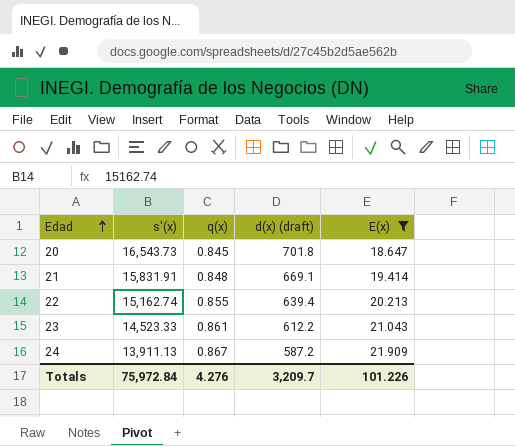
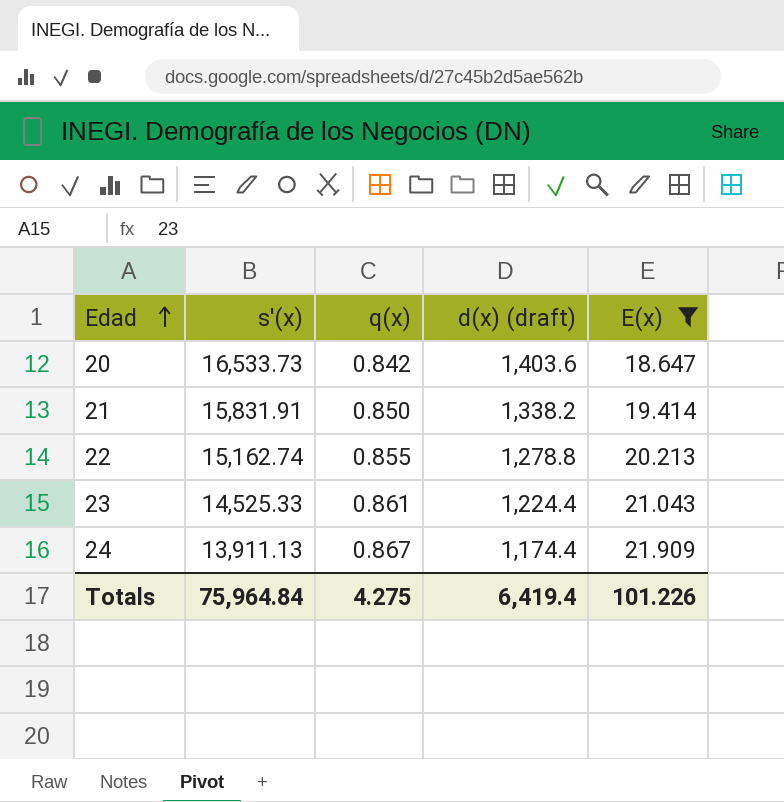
20 | s'(x): 16,543.73 -> 16,533.73
20 | q(x): 0.845 -> 0.842
20 | d(x) (draft): 701.8 -> 1,403.6
21 | q(x): 0.848 -> 0.850
21 | d(x) (draft): 669.1 -> 1,338.2
22 | d(x) (draft): 639.4 -> 1,278.8
23 | s'(x): 14,523.33 -> 14,525.33
23 | d(x) (draft): 612.2 -> 1,224.4
24 | d(x) (draft): 587.2 -> 1,174.4
Totals | s'(x): 75,972.84 -> 75,964.84
Totals | q(x): 4.276 -> 4.275
Totals | d(x) (draft): 3,209.7 -> 6,419.4

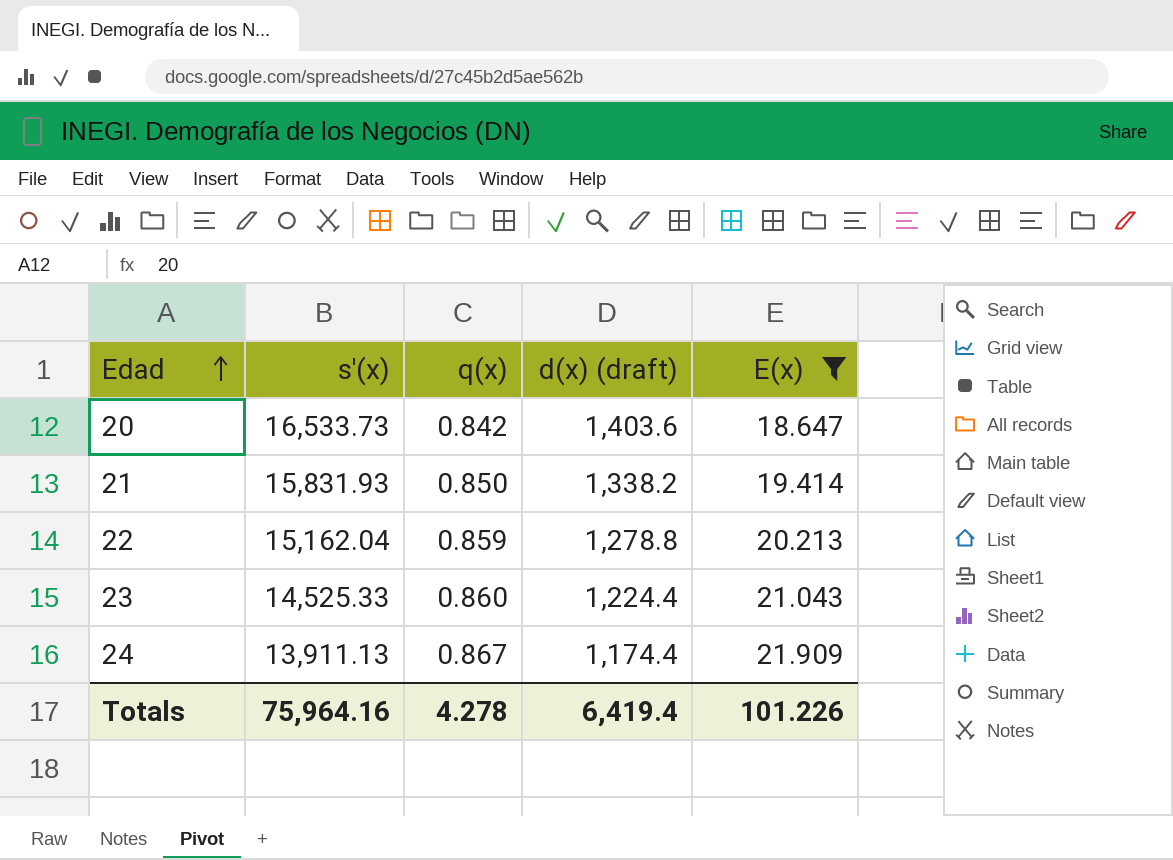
21 | s'(x): 15,831.91 -> 15,831.93
22 | s'(x): 15,162.74 -> 15,162.04
22 | q(x): 0.855 -> 0.859
23 | q(x): 0.861 -> 0.860
Totals | s'(x): 75,964.84 -> 75,964.16
Totals | q(x): 4.275 -> 4.278

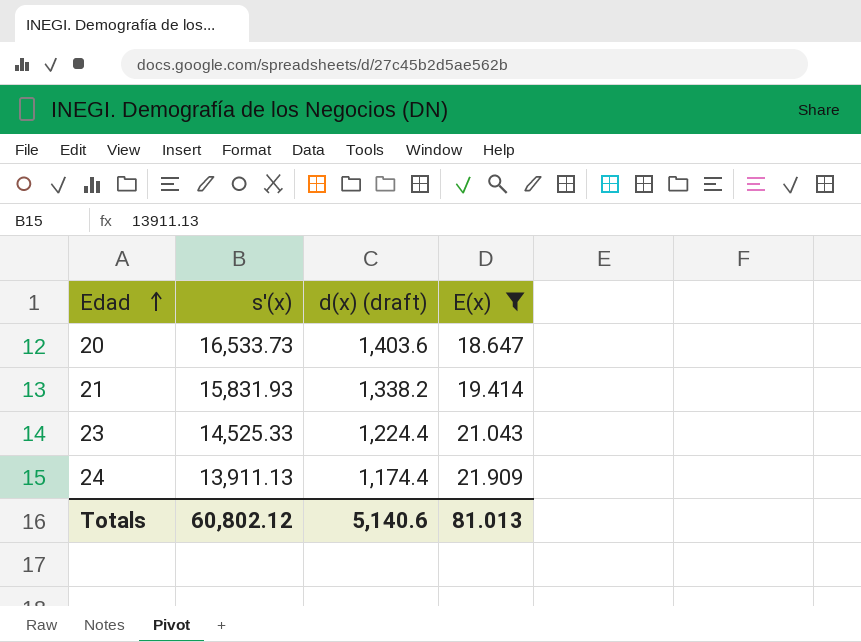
column q(x) | position: 3 -> none
row 22: 15,162.04 | 0.859 | 1,278.8 | 20.213 -> none
Totals | s'(x): 75,964.16 -> 60,802.12
Totals | d(x) (draft): 6,419.4 -> 5,140.6
Totals | E(x): 101.226 -> 81.013

